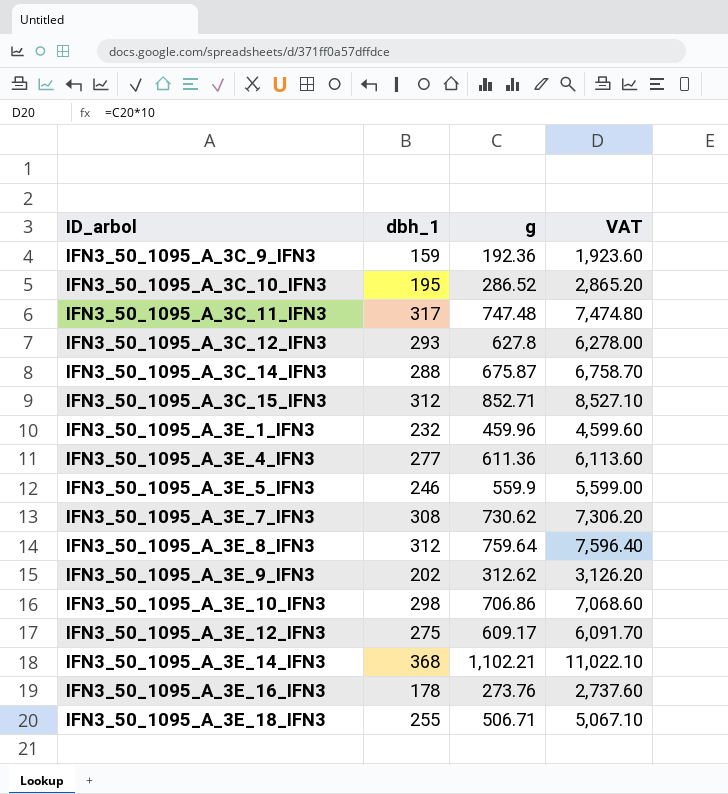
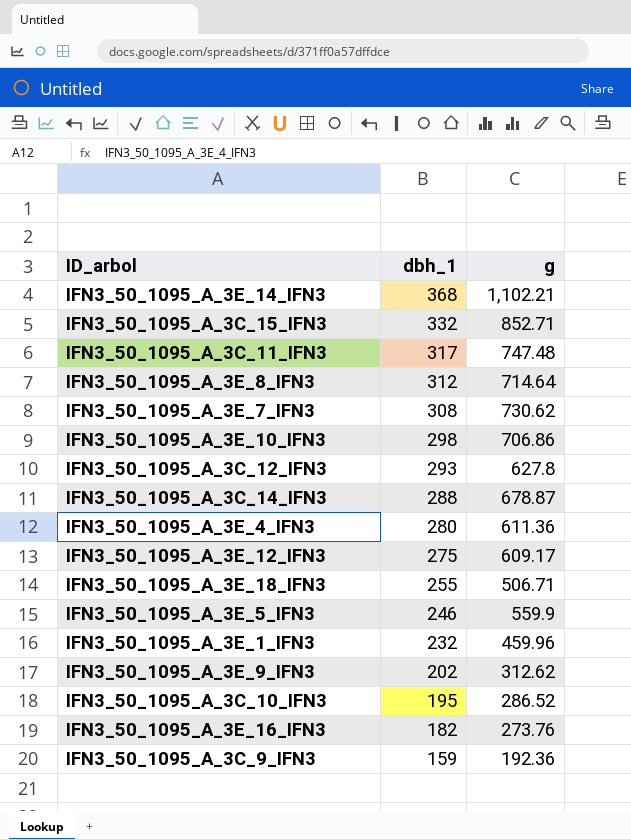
row order: ID_arbol ascending -> dbh_1 descending
column VAT | formula: [g] * 10 -> none
IFN3_50_1095_A_3C_15_IFN3 | dbh_1: 312 -> 332
IFN3_50_1095_A_3E_8_IFN3 | g: 759.64 -> 714.64
IFN3_50_1095_A_3C_14_IFN3 | g: 675.87 -> 678.87
IFN3_50_1095_A_3E_4_IFN3 | dbh_1: 277 -> 280
IFN3_50_1095_A_3E_16_IFN3 | dbh_1: 178 -> 182

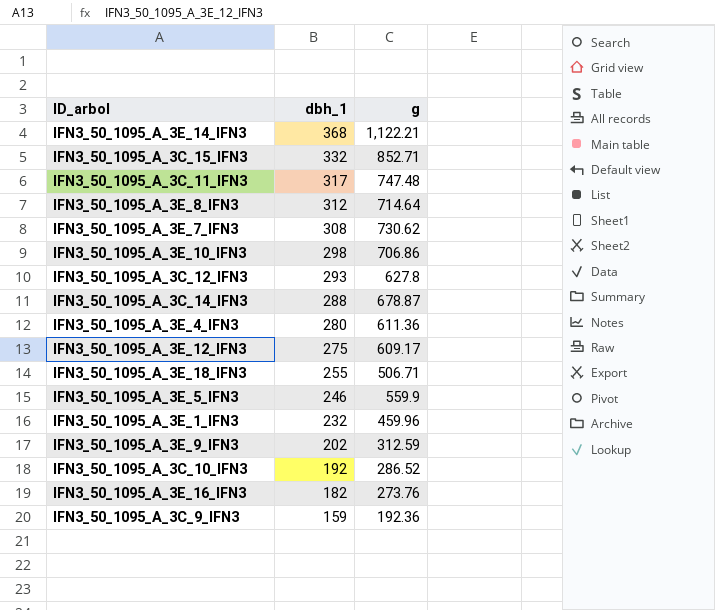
IFN3_50_1095_A_3E_14_IFN3 | g: 1,102.21 -> 1,122.21
IFN3_50_1095_A_3E_9_IFN3 | g: 312.62 -> 312.59
IFN3_50_1095_A_3C_10_IFN3 | dbh_1: 195 -> 192

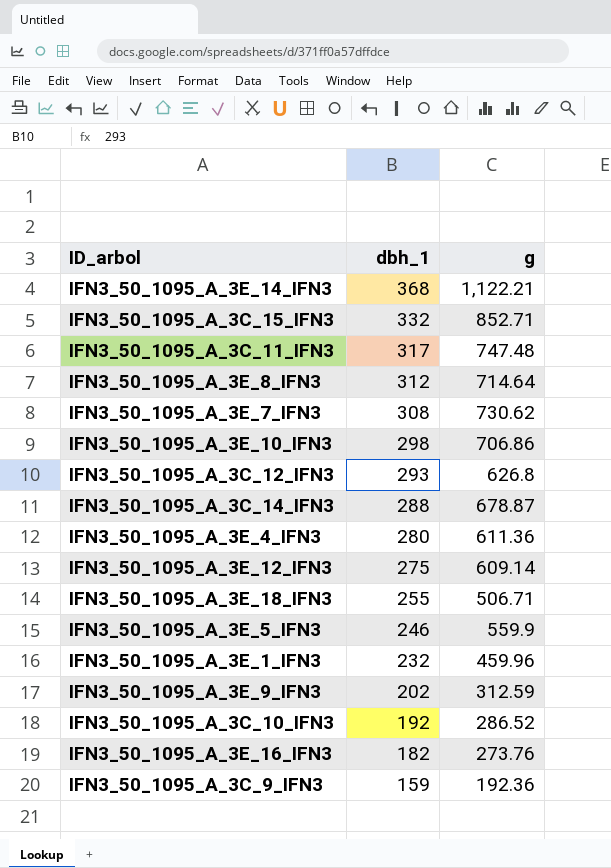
IFN3_50_1095_A_3C_12_IFN3 | g: 627.8 -> 626.8
IFN3_50_1095_A_3E_12_IFN3 | g: 609.17 -> 609.14

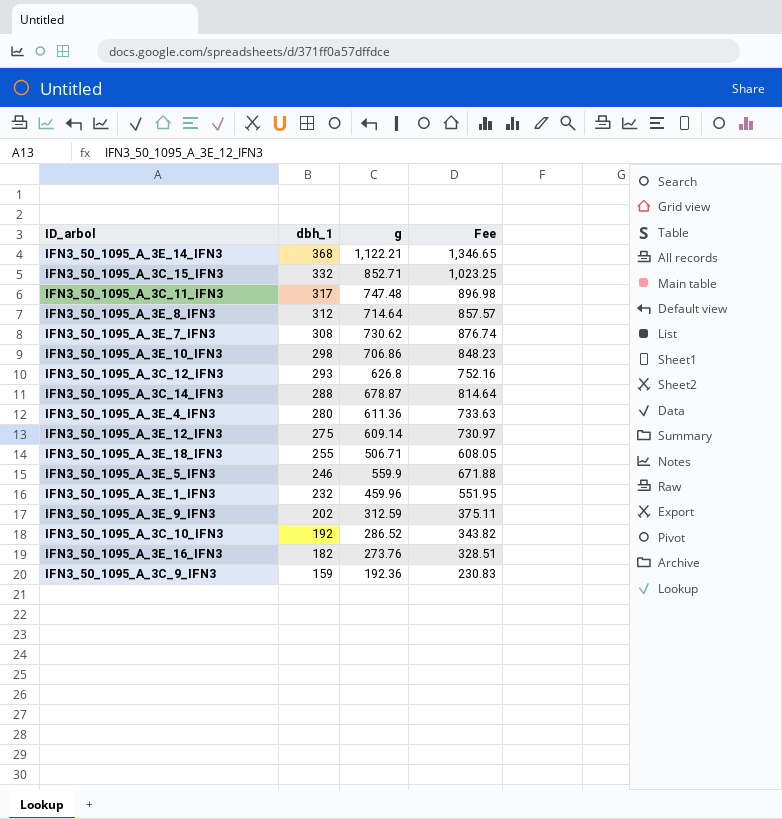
column Fee | formula: none -> [g] * 1.2

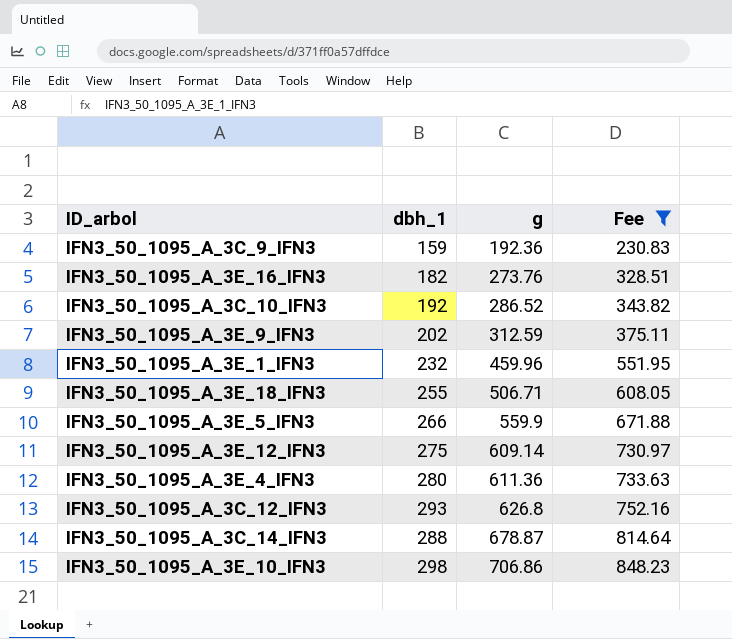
filter: none -> Fee <= 848.23
row order: dbh_1 descending -> g ascending
IFN3_50_1095_A_3E_5_IFN3 | dbh_1: 246 -> 266

